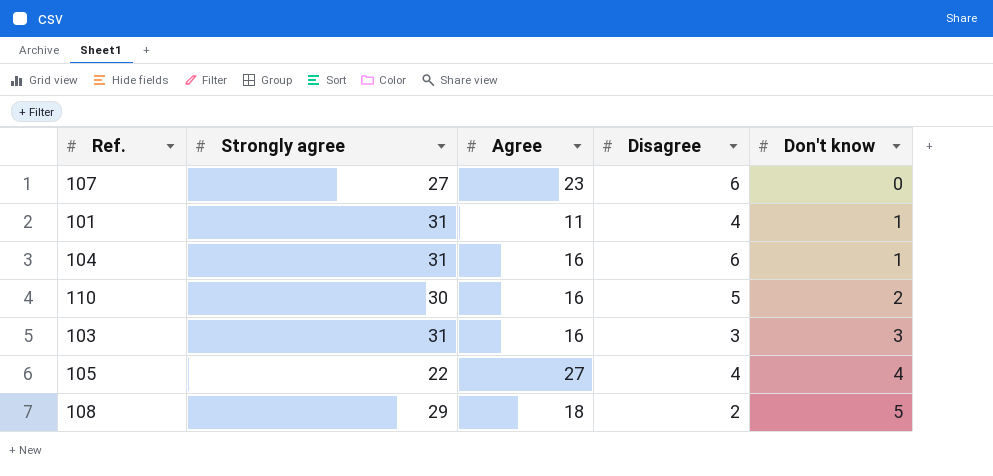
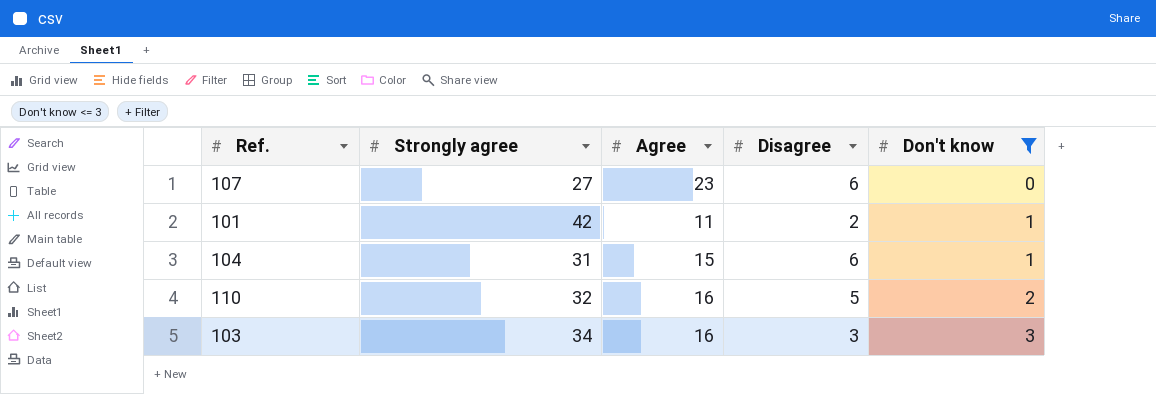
filter: none -> Don't know <= 3
101 | Strongly agree: 31 -> 42
101 | Disagree: 4 -> 2
104 | Agree: 16 -> 15
110 | Strongly agree: 30 -> 32
103 | Strongly agree: 31 -> 34

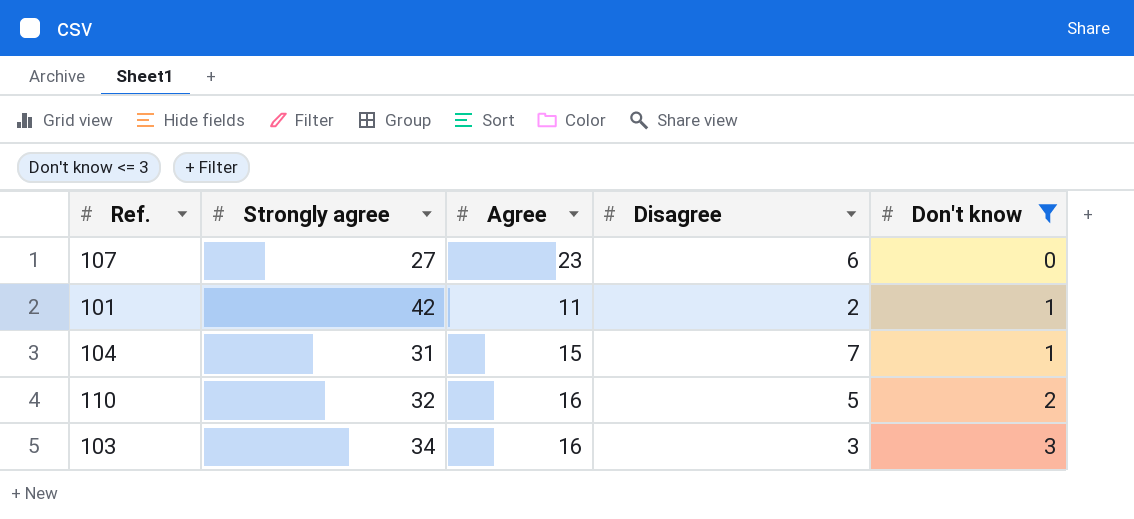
104 | Disagree: 6 -> 7

